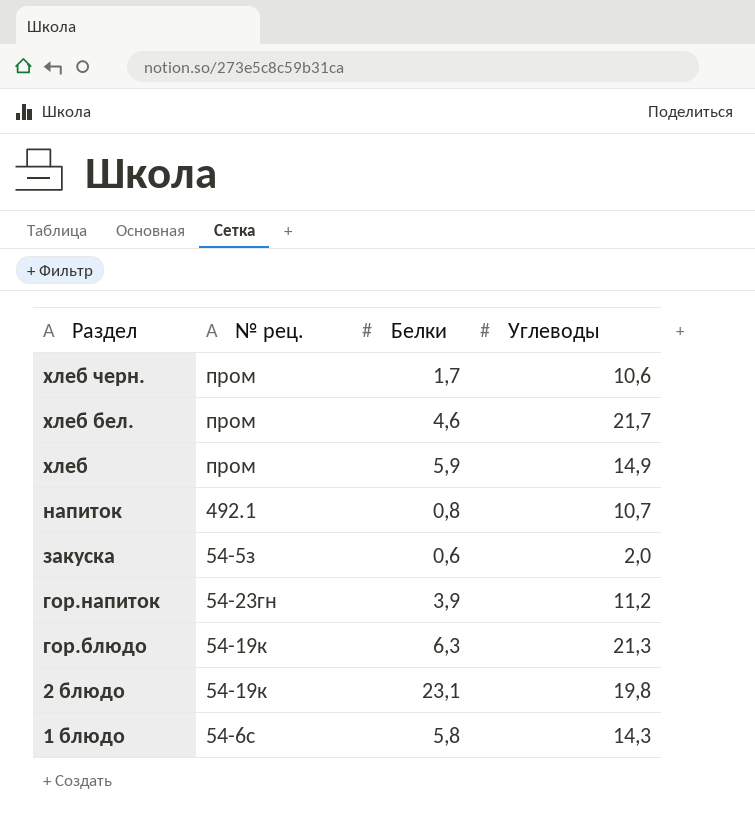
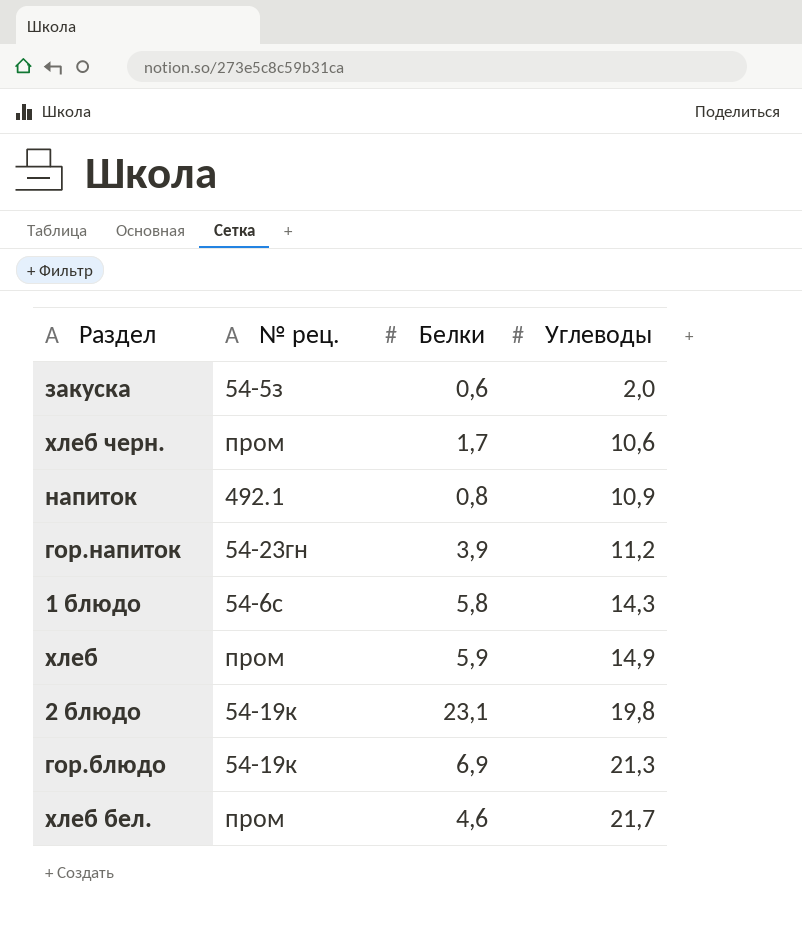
row order: Раздел descending -> Углеводы ascending
напиток | Углеводы: 10,7 -> 10,9
гор.блюдо | Белки: 6,3 -> 6,9

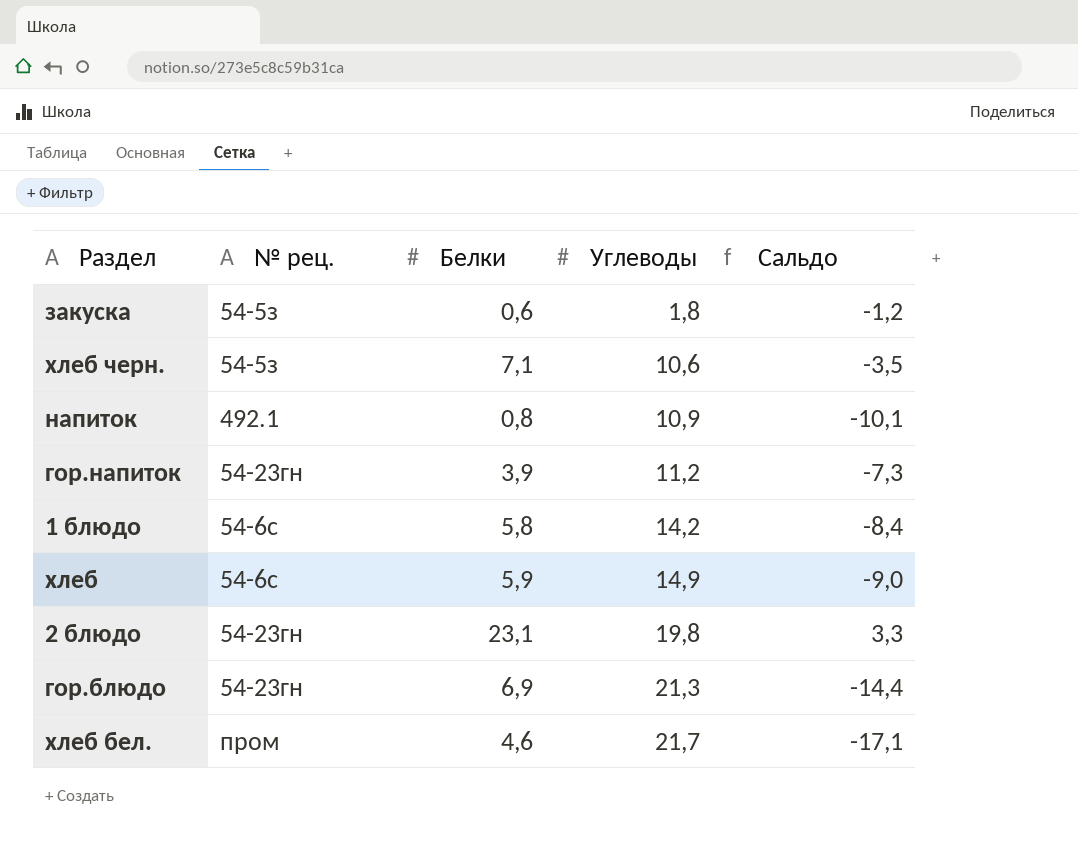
column Сальдо | formula: none -> [Белки] - [Углеводы]
закуска | Углеводы: 2,0 -> 1,8
хлеб черн. | № рец.: пром -> 54-5з
хлеб черн. | Белки: 1,7 -> 7,1
1 блюдо | Углеводы: 14,3 -> 14,2
хлеб | № рец.: пром -> 54-6с
2 блюдо | № рец.: 54-19к -> 54-23гн
гор.блюдо | № рец.: 54-19к -> 54-23гн

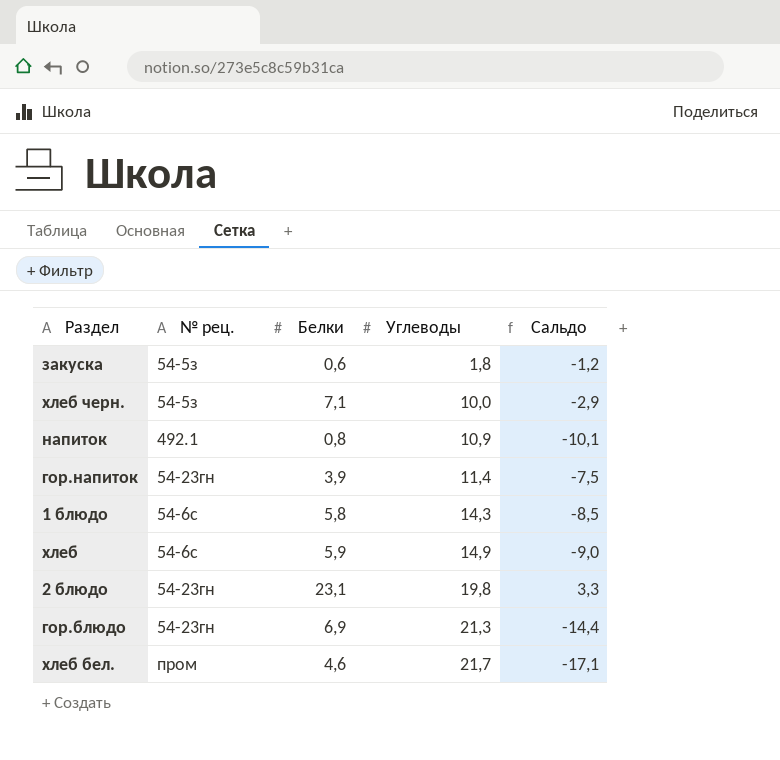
хлеб черн. | Углеводы: 10,6 -> 10,0
хлеб черн. | Сальдо: -3,5 -> -2,9
гор.напиток | Углеводы: 11,2 -> 11,4
гор.напиток | Сальдо: -7,3 -> -7,5
1 блюдо | Углеводы: 14,2 -> 14,3
1 блюдо | Сальдо: -8,4 -> -8,5

